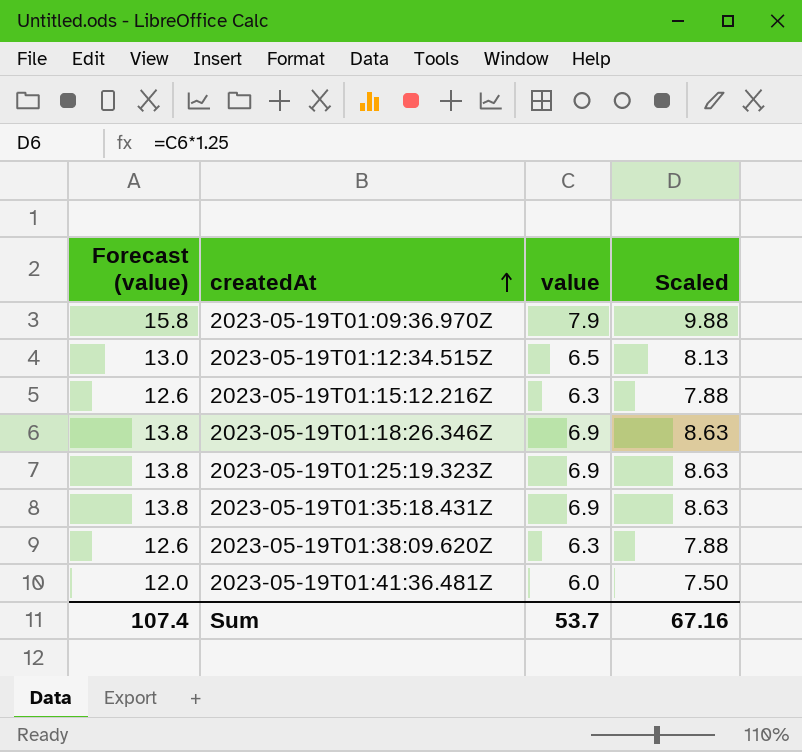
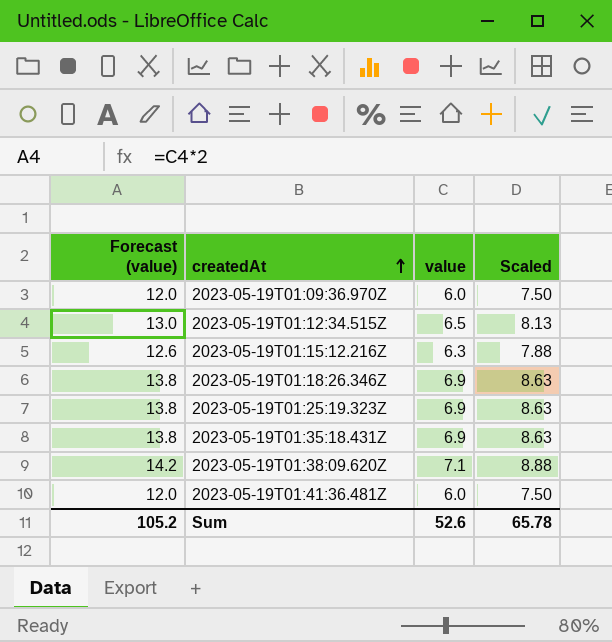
2023-05-19T01:09:36.970Z | Forecast (value): 15.8 -> 12.0
2023-05-19T01:09:36.970Z | value: 7.9 -> 6.0
2023-05-19T01:09:36.970Z | Scaled: 9.88 -> 7.50
2023-05-19T01:38:09.620Z | Forecast (value): 12.6 -> 14.2
2023-05-19T01:38:09.620Z | value: 6.3 -> 7.1
2023-05-19T01:38:09.620Z | Scaled: 7.88 -> 8.88
Sum | Forecast (value): 107.4 -> 105.2
Sum | value: 53.7 -> 52.6
Sum | Scaled: 67.16 -> 65.78

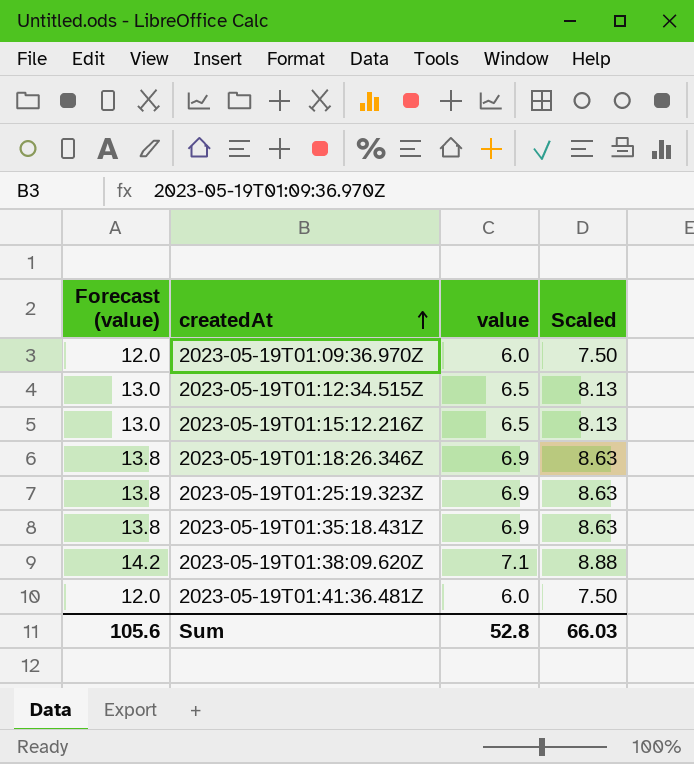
2023-05-19T01:15:12.216Z | Forecast (value): 12.6 -> 13.0
2023-05-19T01:15:12.216Z | value: 6.3 -> 6.5
2023-05-19T01:15:12.216Z | Scaled: 7.88 -> 8.13
Sum | Forecast (value): 105.2 -> 105.6
Sum | value: 52.6 -> 52.8
Sum | Scaled: 65.78 -> 66.03

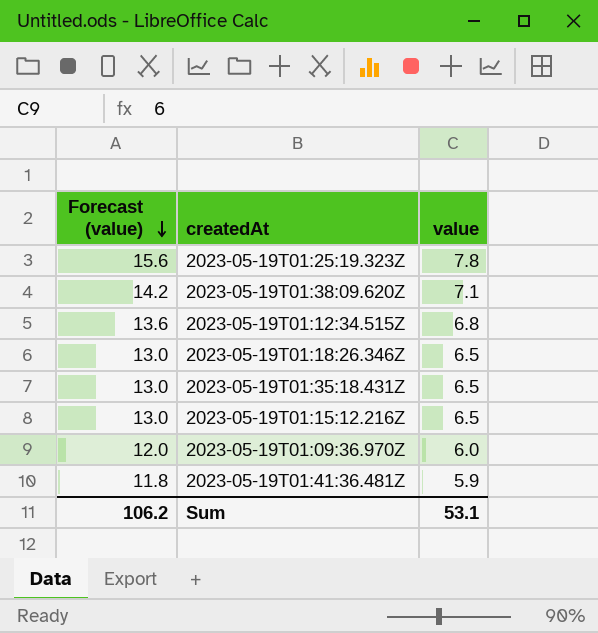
row order: createdAt ascending -> Forecast (value) descending
column Scaled | formula: [value] * 1.25 -> none
2023-05-19T01:25:19.323Z | Forecast (value): 13.8 -> 15.6
2023-05-19T01:25:19.323Z | value: 6.9 -> 7.8
2023-05-19T01:12:34.515Z | Forecast (value): 13.0 -> 13.6
2023-05-19T01:12:34.515Z | value: 6.5 -> 6.8
2023-05-19T01:18:26.346Z | Forecast (value): 13.8 -> 13.0
2023-05-19T01:18:26.346Z | value: 6.9 -> 6.5
2023-05-19T01:35:18.431Z | Forecast (value): 13.8 -> 13.0
2023-05-19T01:35:18.431Z | value: 6.9 -> 6.5
2023-05-19T01:41:36.481Z | Forecast (value): 12.0 -> 11.8
2023-05-19T01:41:36.481Z | value: 6.0 -> 5.9
Sum | Forecast (value): 105.6 -> 106.2
Sum | value: 52.8 -> 53.1

